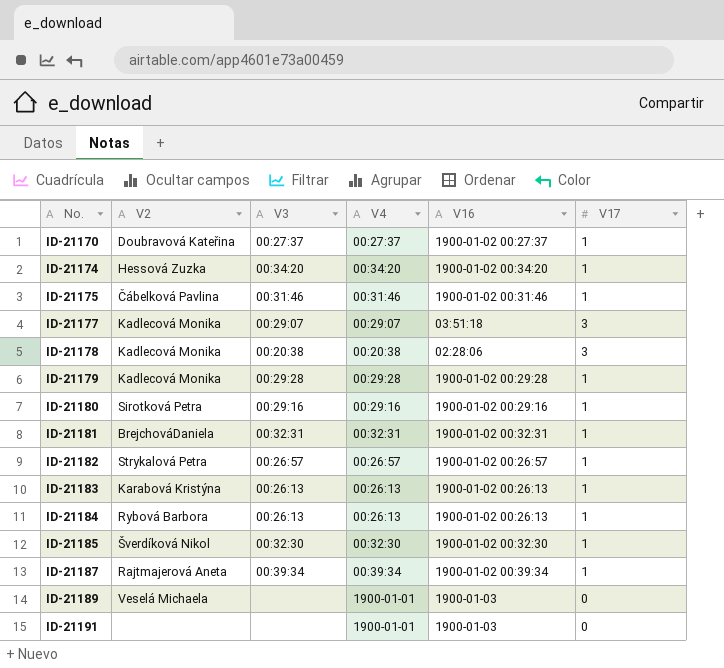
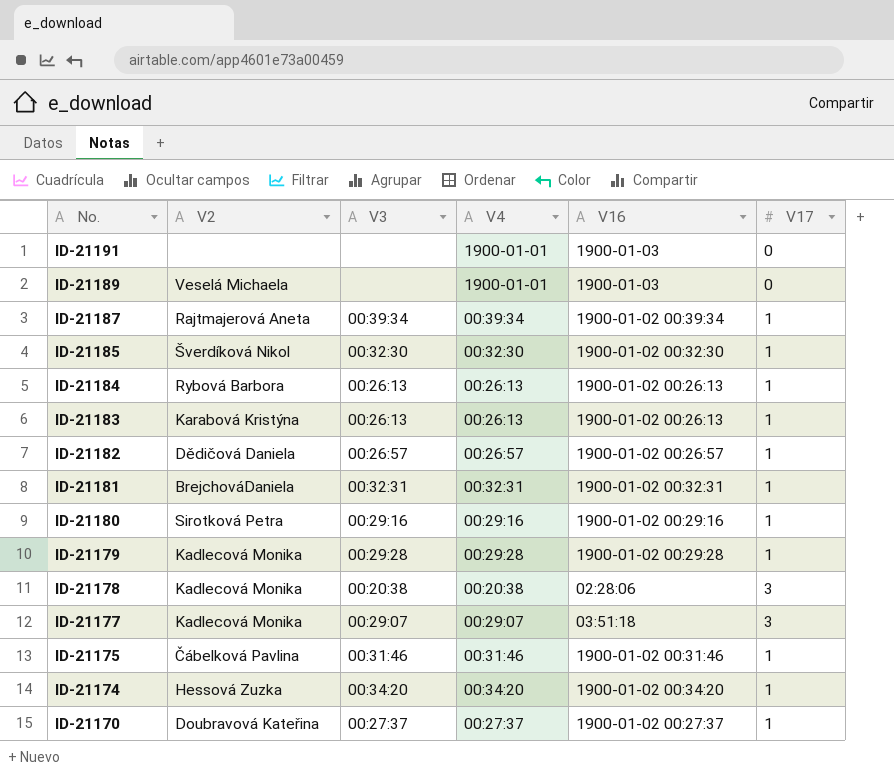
row order: No. ascending -> No. descending
ID-21182 | V2: Strykalová Petra -> Dědičová Daniela

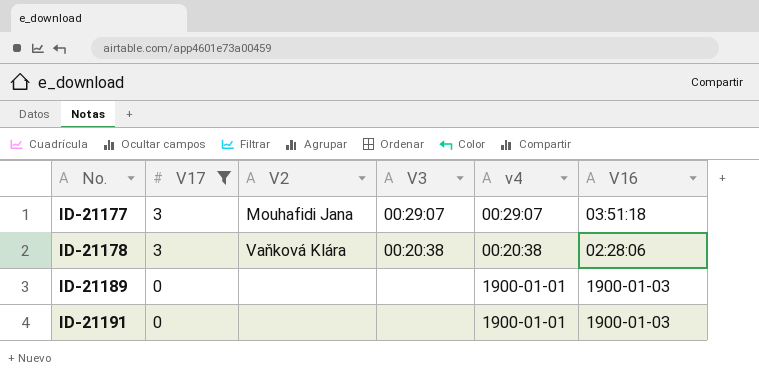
filter: none -> V17 != 1
row order: No. descending -> No. ascending
column V17 | position: 6 -> 2
column name: V4 -> v4
ID-21177 | V2: Kadlecová Monika -> Mouhafidi Jana
ID-21178 | V2: Kadlecová Monika -> Vaňková Klára
ID-21189 | V2: Veselá Michaela -> none

